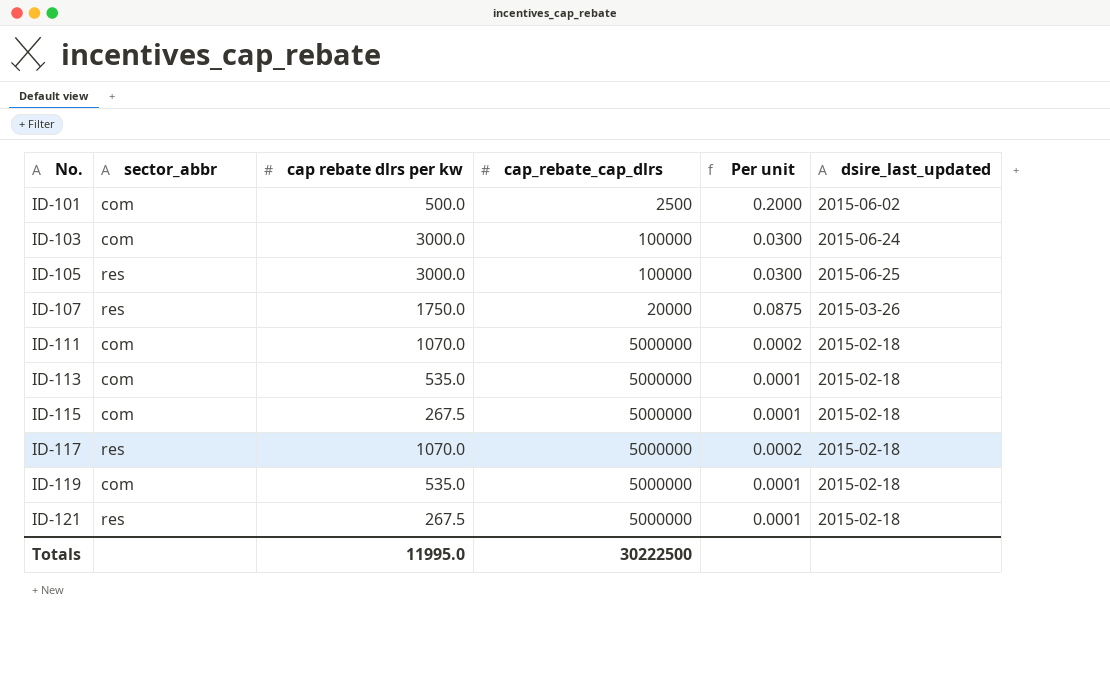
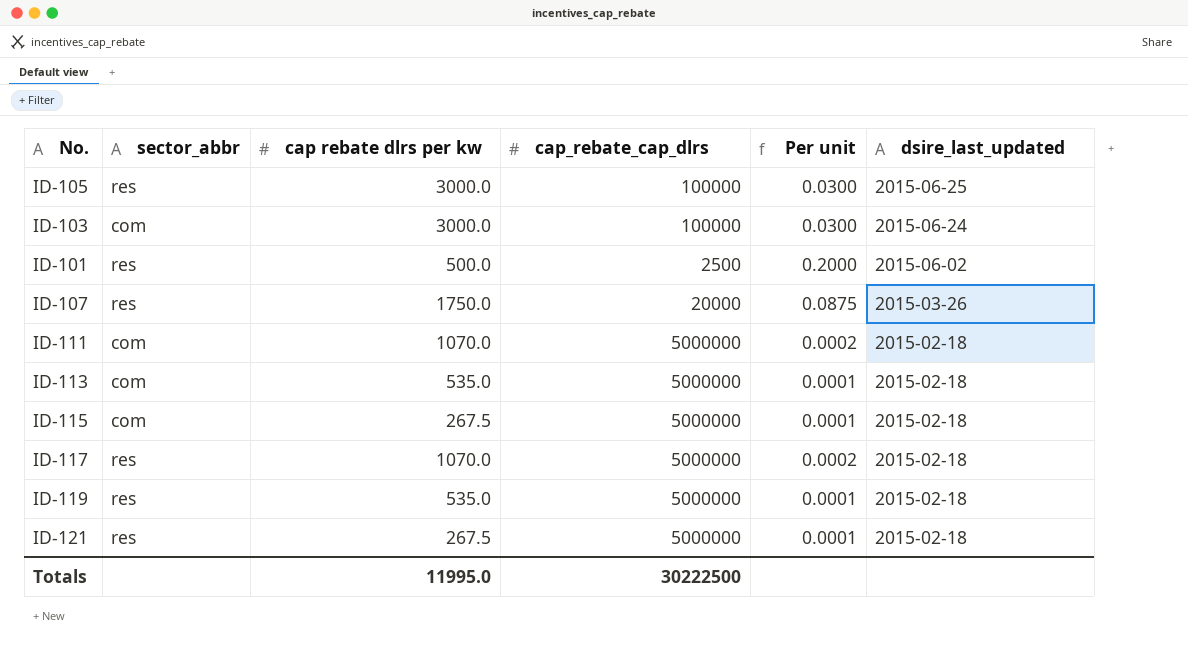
row order: No. ascending -> dsire_last_updated descending
ID-101 | sector_abbr: com -> res
ID-119 | sector_abbr: com -> res

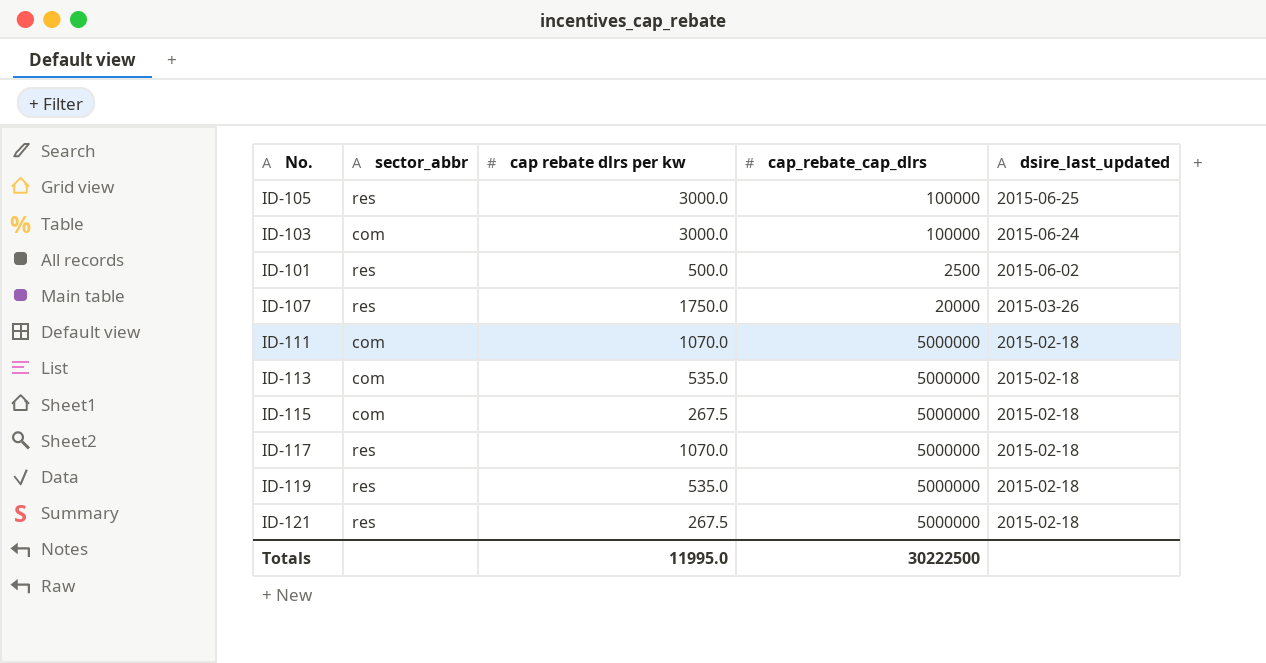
column Per unit | formula: [cap rebate dlrs per kw] / [cap_rebate_cap_dlrs] -> none

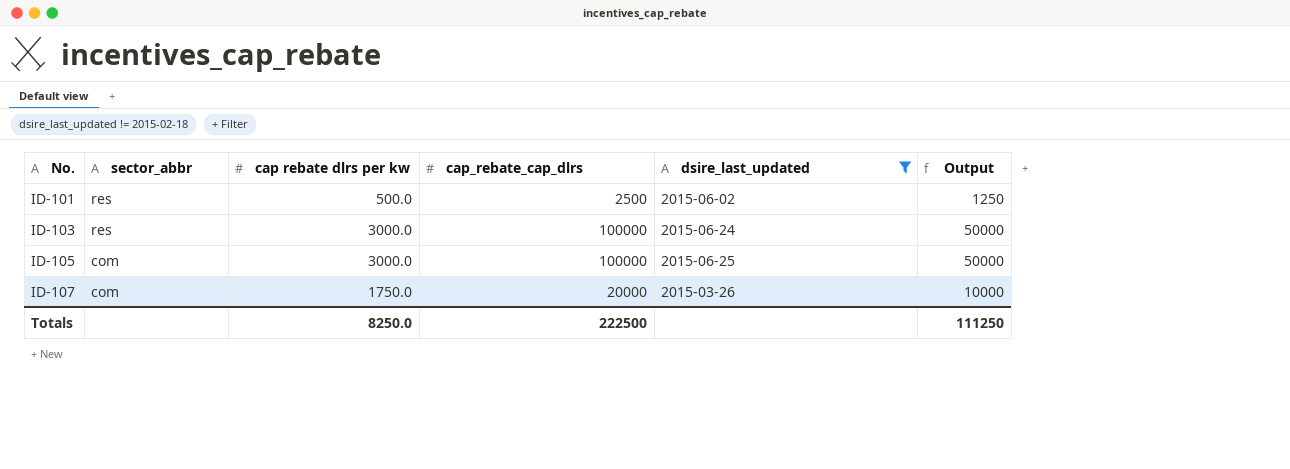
filter: none -> dsire_last_updated != 2015-02-18
row order: dsire_last_updated descending -> No. ascending
column Output | formula: none -> [cap_rebate_cap_dlrs] * 0.5
ID-103 | sector_abbr: com -> res
ID-105 | sector_abbr: res -> com
ID-107 | sector_abbr: res -> com
Totals | cap rebate dlrs per kw: 11995.0 -> 8250.0
Totals | cap_rebate_cap_dlrs: 30222500 -> 222500

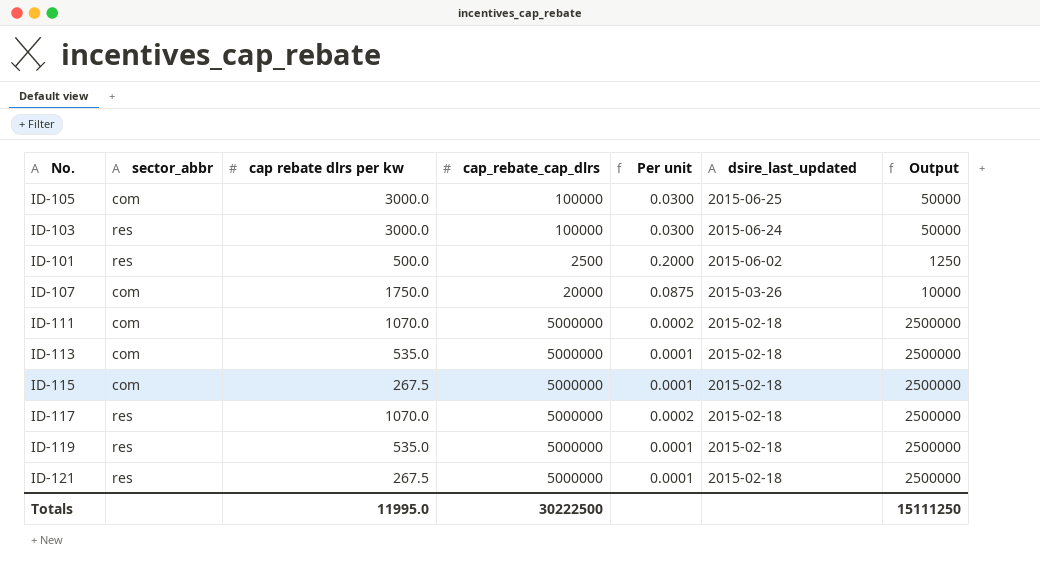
filter: dsire_last_updated != 2015-02-18 -> none
row order: No. ascending -> dsire_last_updated descending
column Per unit | formula: none -> [cap rebate dlrs per kw] / [cap_rebate_cap_dlrs]
Totals | cap rebate dlrs per kw: 8250.0 -> 11995.0
Totals | cap_rebate_cap_dlrs: 222500 -> 30222500
Totals | Output: 111250 -> 15111250

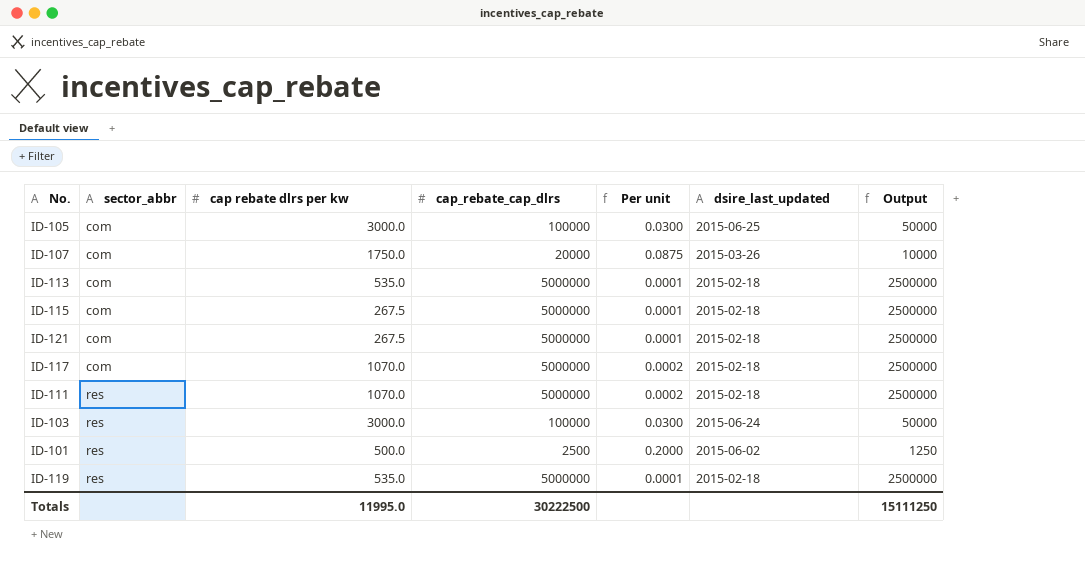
row order: dsire_last_updated descending -> sector_abbr ascending
ID-121 | sector_abbr: res -> com
ID-117 | sector_abbr: res -> com
ID-111 | sector_abbr: com -> res

